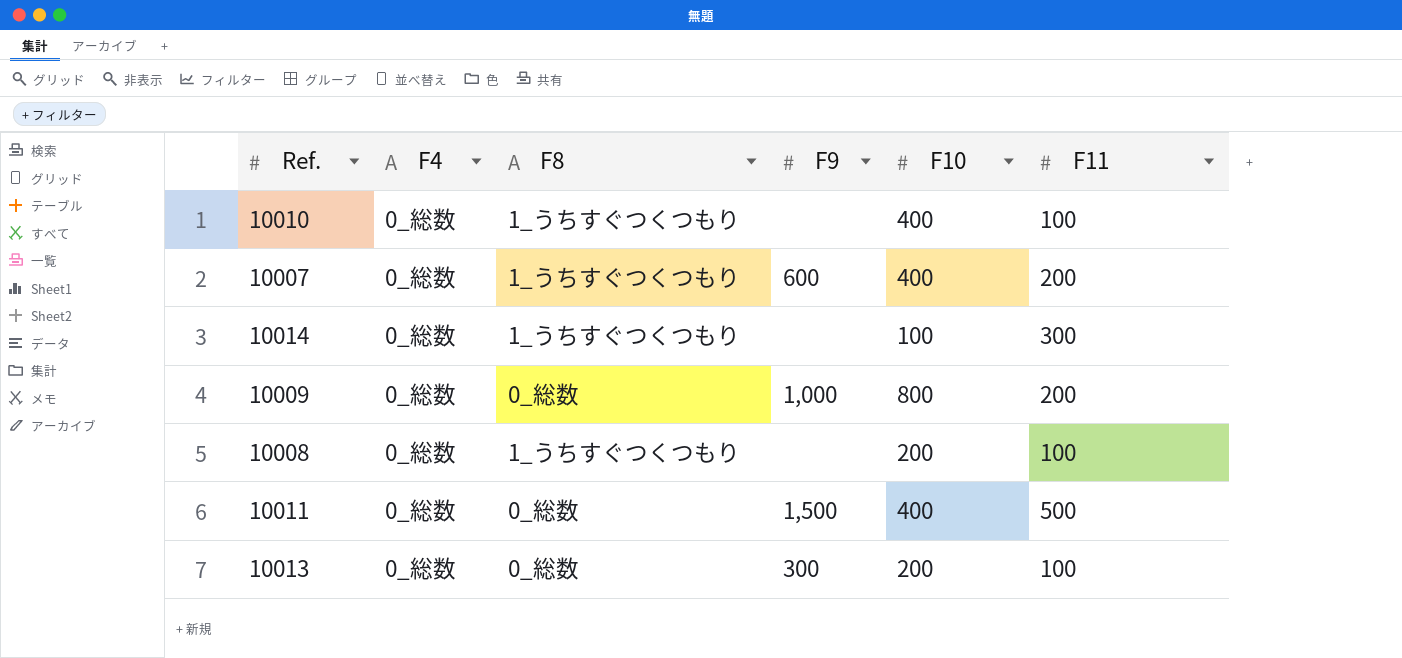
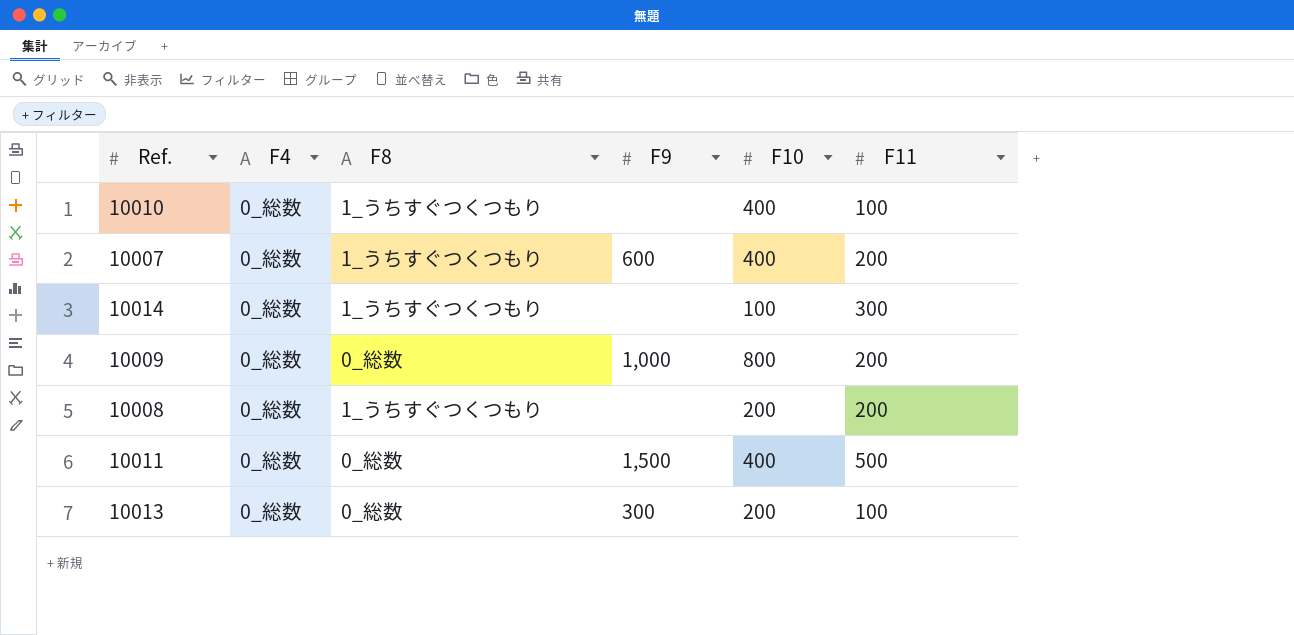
10008 | F11: 100 -> 200

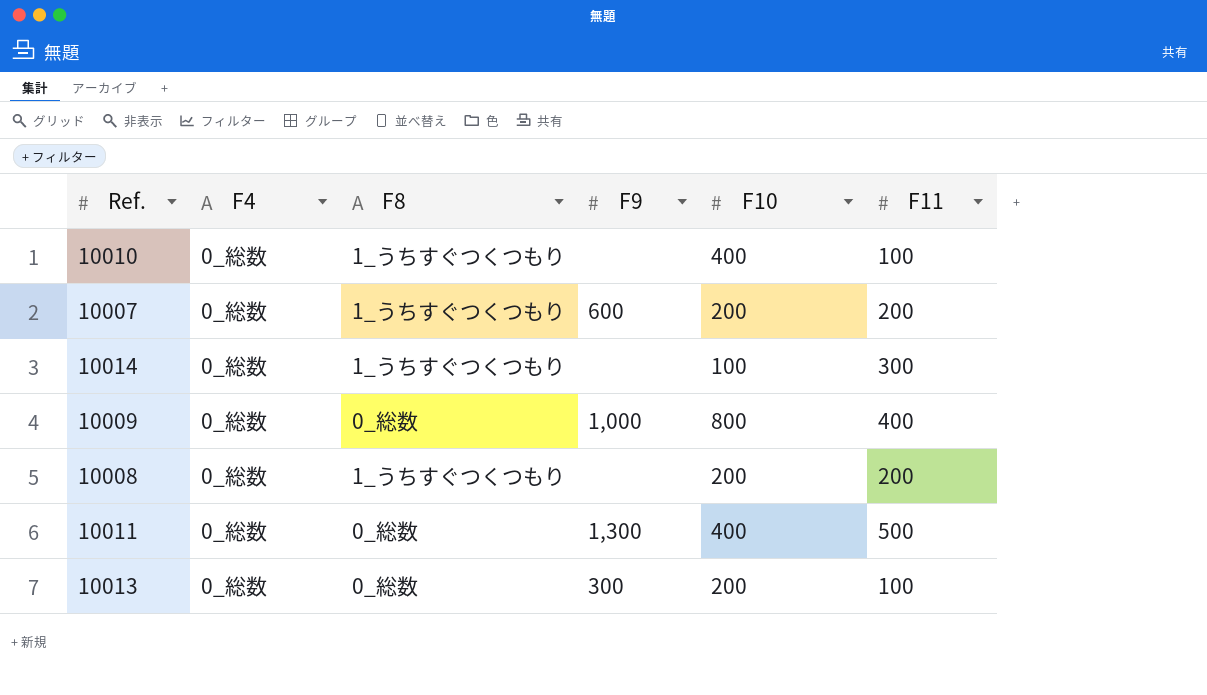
10007 | F10: 400 -> 200
10009 | F11: 200 -> 400
10011 | F9: 1,500 -> 1,300

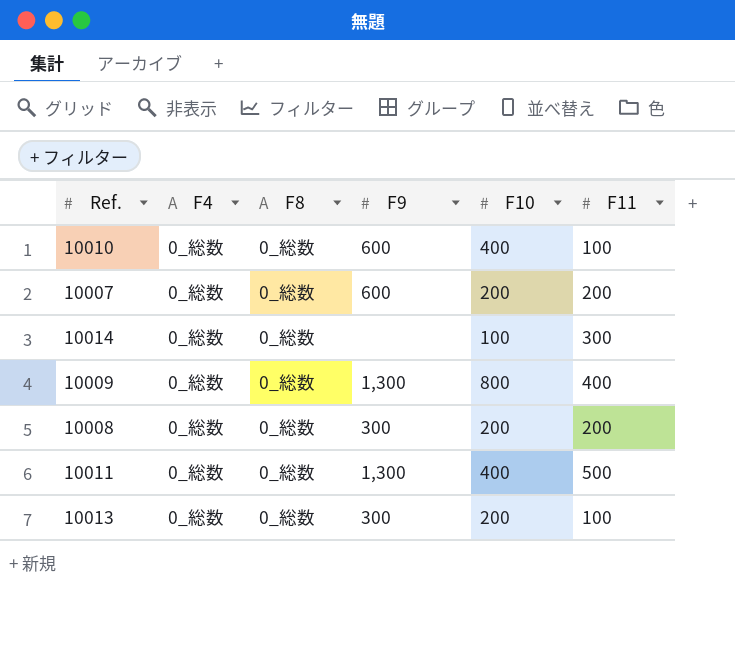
10010 | F8: 1_うちすぐつくつもり -> 0_総数
10010 | F9: none -> 600
10007 | F8: 1_うちすぐつくつもり -> 0_総数
10014 | F8: 1_うちすぐつくつもり -> 0_総数
10009 | F9: 1,000 -> 1,300
10008 | F8: 1_うちすぐつくつもり -> 0_総数
10008 | F9: none -> 300

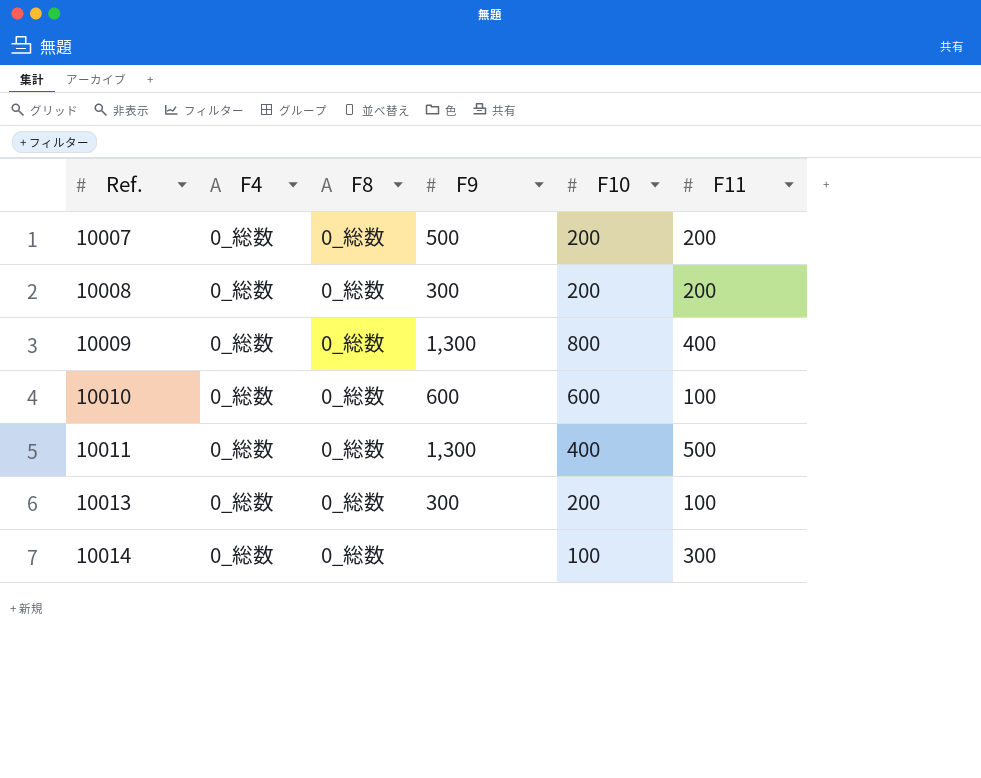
row order: none -> Ref. ascending
10007 | F9: 600 -> 500
10010 | F10: 400 -> 600

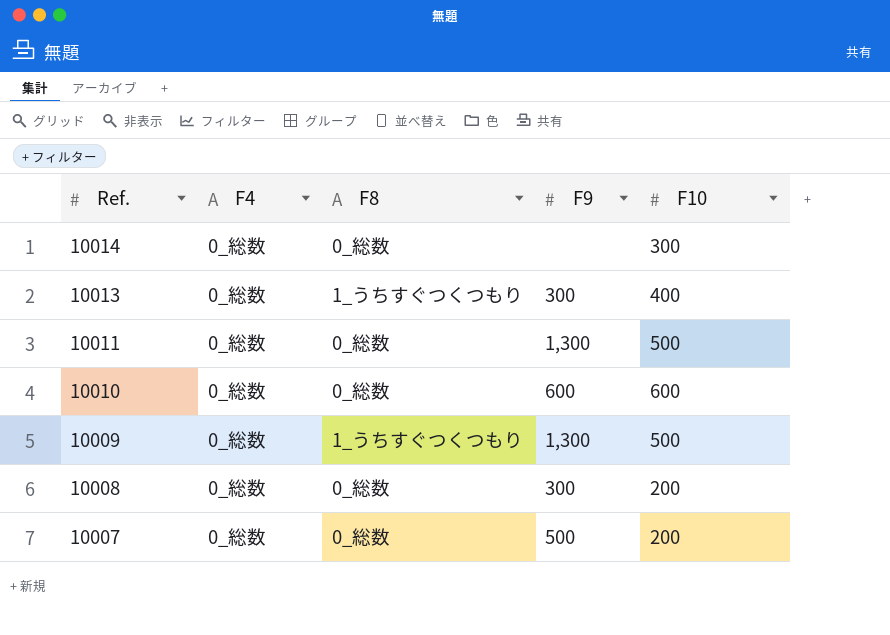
row order: Ref. ascending -> Ref. descending
column F11 | position: 6 -> none
10014 | F10: 100 -> 300
10013 | F8: 0_総数 -> 1_うちすぐつくつもり
10013 | F10: 200 -> 400
10011 | F10: 400 -> 500
10009 | F8: 0_総数 -> 1_うちすぐつくつもり
10009 | F10: 800 -> 500

